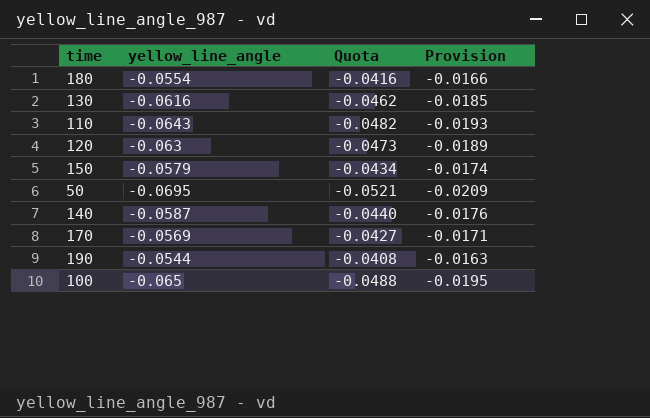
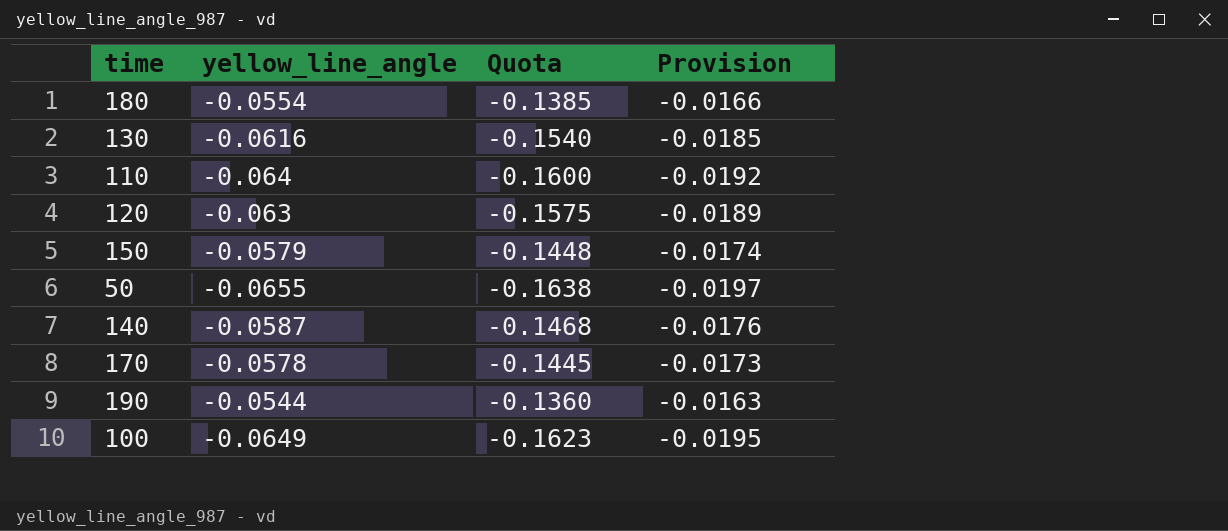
column Quota | formula: [yellow_line_angle] * 0.75 -> [yellow_line_angle] * 2.5
110 | yellow_line_angle: -0.0643 -> -0.064
110 | Provision: -0.0193 -> -0.0192
50 | yellow_line_angle: -0.0695 -> -0.0655
50 | Provision: -0.0209 -> -0.0197
170 | yellow_line_angle: -0.0569 -> -0.0578
170 | Provision: -0.0171 -> -0.0173
100 | yellow_line_angle: -0.065 -> -0.0649

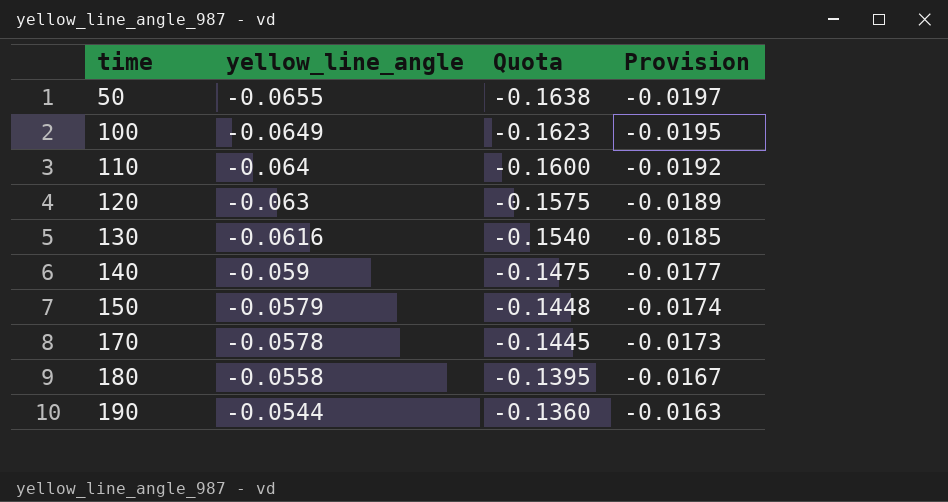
row order: none -> time ascending
140 | yellow_line_angle: -0.0587 -> -0.059
140 | Quota: -0.1468 -> -0.1475
140 | Provision: -0.0176 -> -0.0177
180 | yellow_line_angle: -0.0554 -> -0.0558
180 | Quota: -0.1385 -> -0.1395
180 | Provision: -0.0166 -> -0.0167

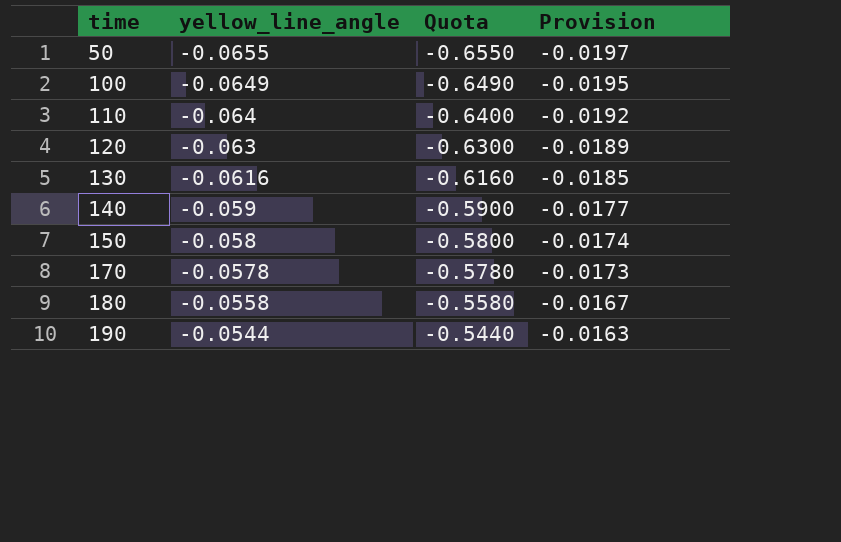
column Quota | formula: [yellow_line_angle] * 2.5 -> [yellow_line_angle] * 10
150 | yellow_line_angle: -0.0579 -> -0.058

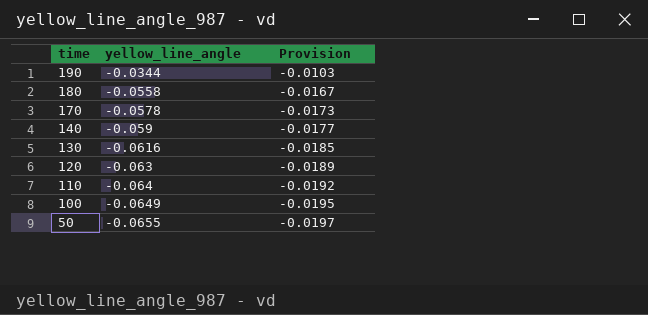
row order: time ascending -> time descending
column Quota | formula: [yellow_line_angle] * 10 -> none
row 150: -0.058 | -0.5800 | -0.0174 -> none
190 | yellow_line_angle: -0.0544 -> -0.0344
190 | Provision: -0.0163 -> -0.0103

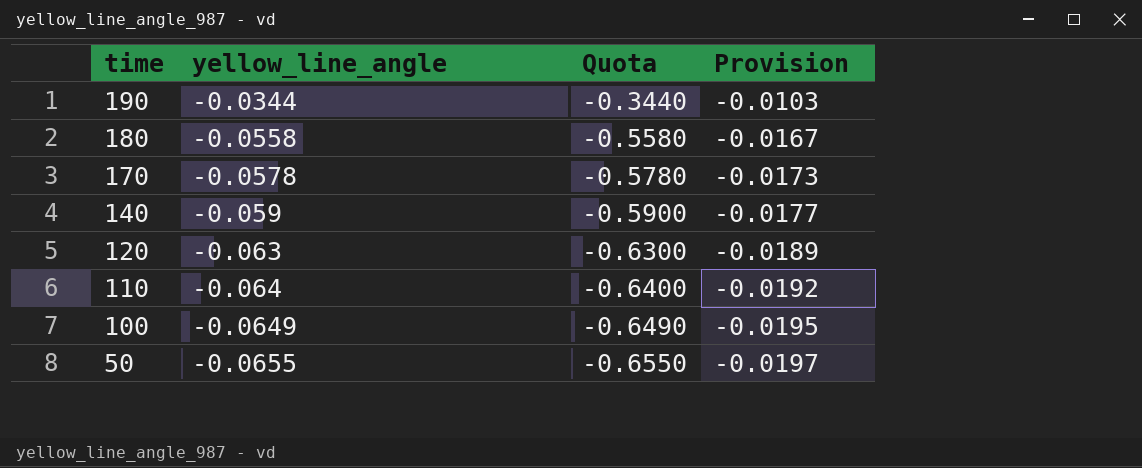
column Quota | formula: none -> [yellow_line_angle] * 10
row 130: -0.0616 | -0.0185 -> none

